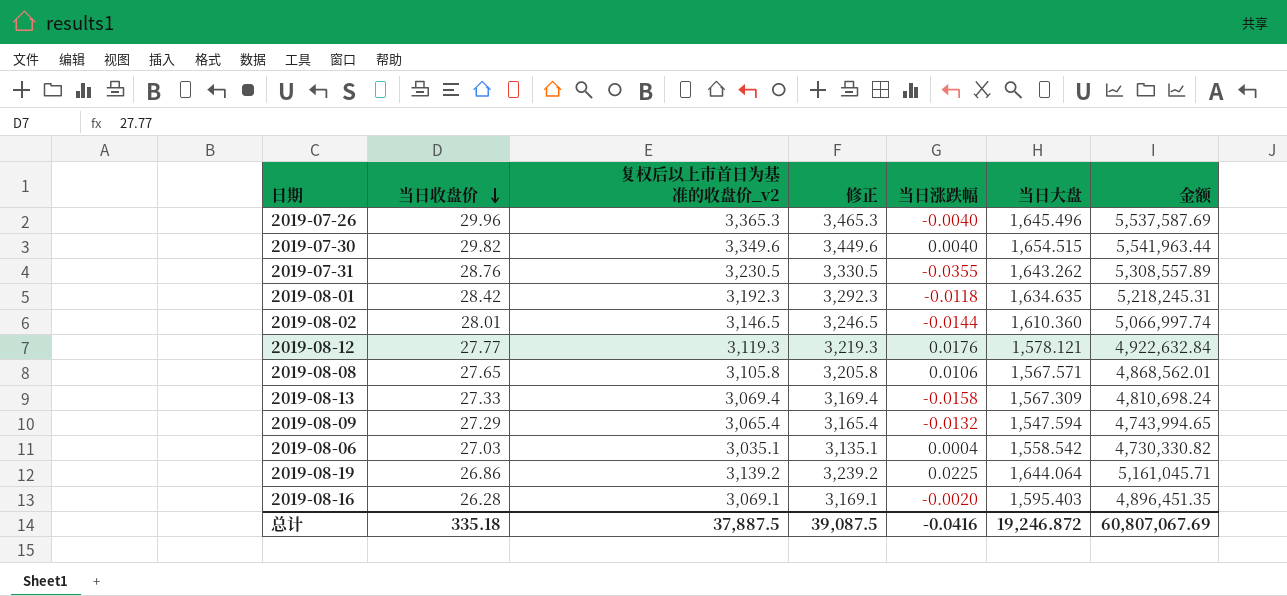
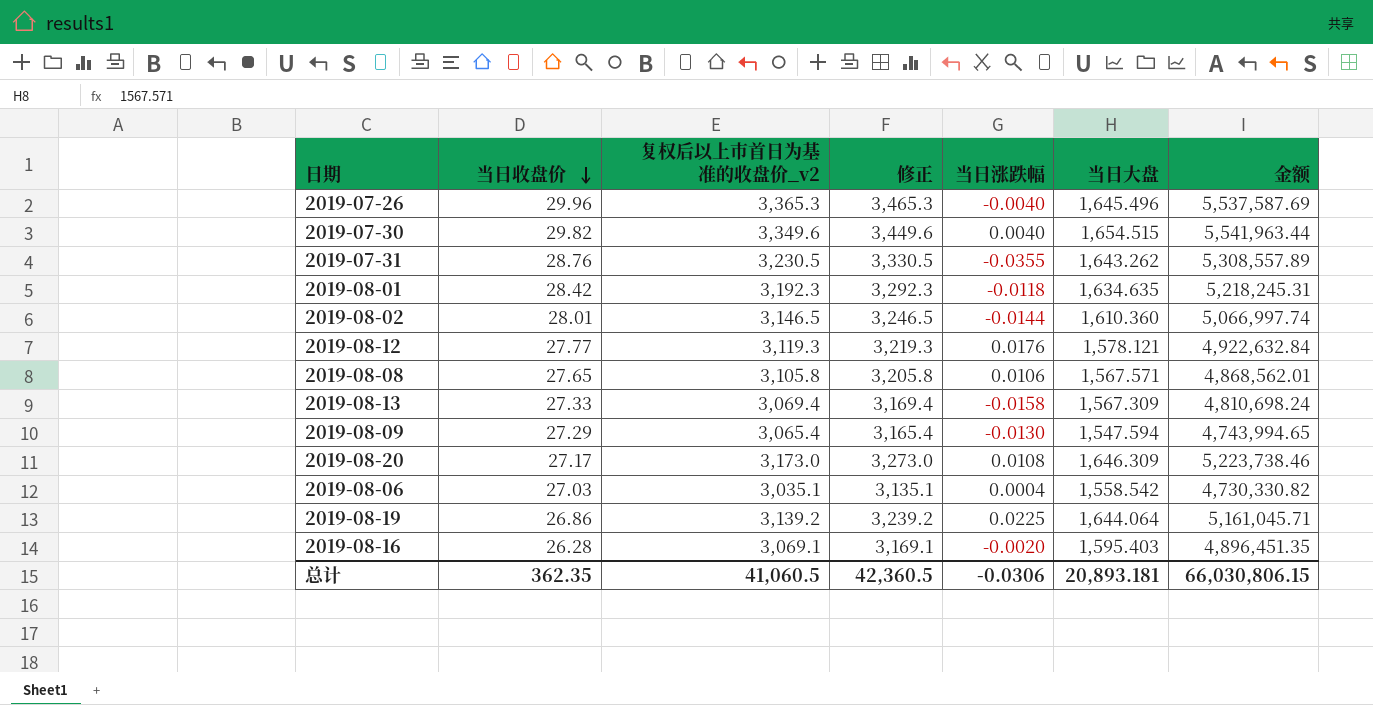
2019-08-09 | 当日涨跌幅: -0.0132 -> -0.0130
row 2019-08-20: none -> 27.17 | 3,173.0 | 3,273.0 | 0.0108 | 1,646.309 | 5,223,738.46
总计 | 当日收盘价: 335.18 -> 362.35
总计 | 复权后以上市首日为基准的收盘价_v2: 37,887.5 -> 41,060.5
总计 | 修正: 39,087.5 -> 42,360.5
总计 | 当日涨跌幅: -0.0416 -> -0.0306
总计 | 当日大盘: 19,246.872 -> 20,893.181
总计 | 金额: 60,807,067.69 -> 66,030,806.15

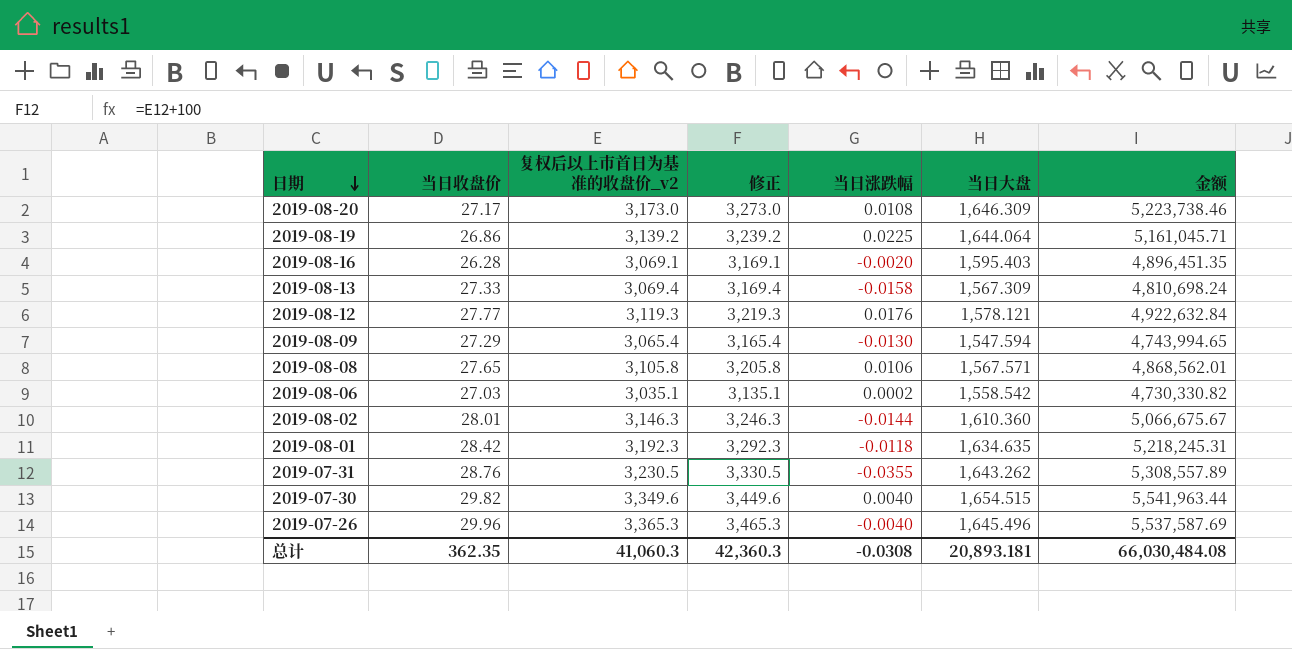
row order: 当日收盘价 descending -> 日期 descending
2019-08-06 | 当日涨跌幅: 0.0004 -> 0.0002
2019-08-02 | 复权后以上市首日为基准的收盘价_v2: 3,146.5 -> 3,146.3
2019-08-02 | 修正: 3,246.5 -> 3,246.3
2019-08-02 | 金额: 5,066,997.74 -> 5,066,675.67
总计 | 复权后以上市首日为基准的收盘价_v2: 41,060.5 -> 41,060.3
总计 | 修正: 42,360.5 -> 42,360.3
总计 | 当日涨跌幅: -0.0306 -> -0.0308
总计 | 金额: 66,030,806.15 -> 66,030,484.08

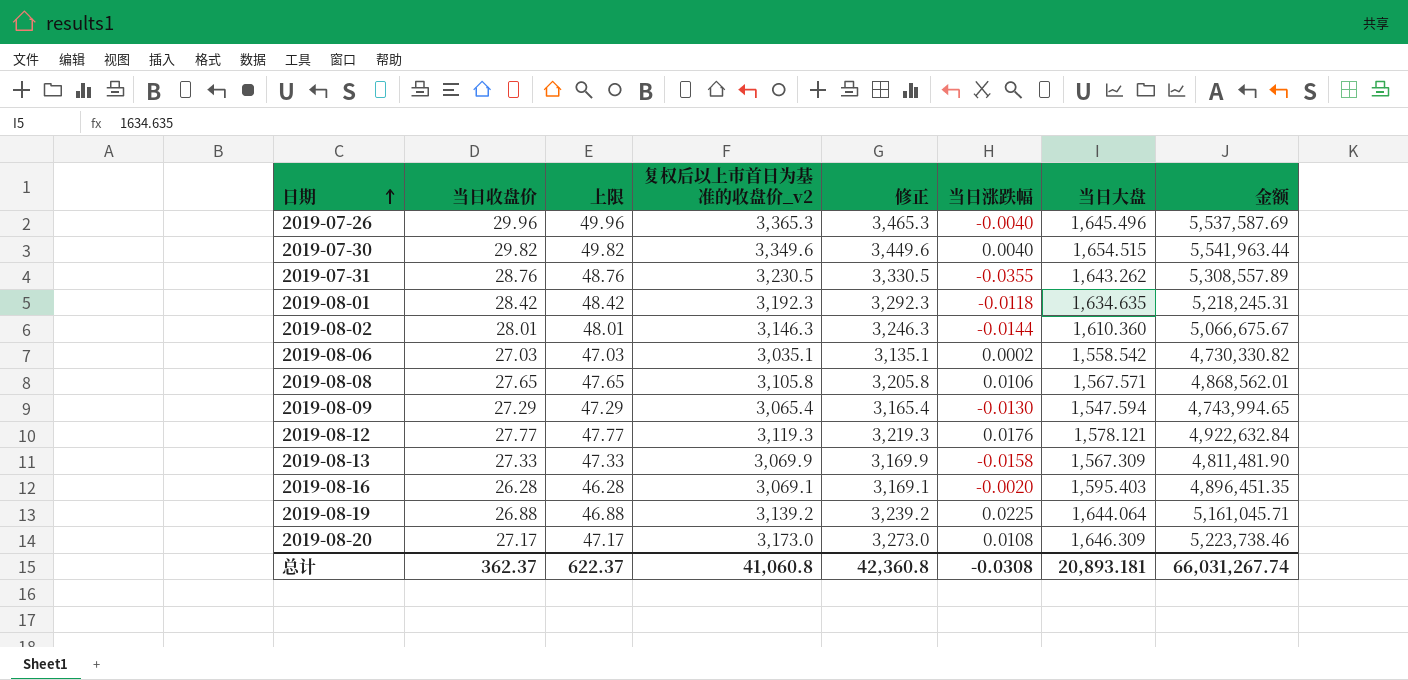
row order: 日期 descending -> 日期 ascending
column 上限 | formula: none -> [当日收盘价] + 20
2019-08-13 | 复权后以上市首日为基准的收盘价_v2: 3,069.4 -> 3,069.9
2019-08-13 | 修正: 3,169.4 -> 3,169.9
2019-08-13 | 金额: 4,810,698.24 -> 4,811,481.90
2019-08-19 | 当日收盘价: 26.86 -> 26.88
总计 | 当日收盘价: 362.35 -> 362.37
总计 | 复权后以上市首日为基准的收盘价_v2: 41,060.3 -> 41,060.8
总计 | 修正: 42,360.3 -> 42,360.8
总计 | 金额: 66,030,484.08 -> 66,031,267.74

